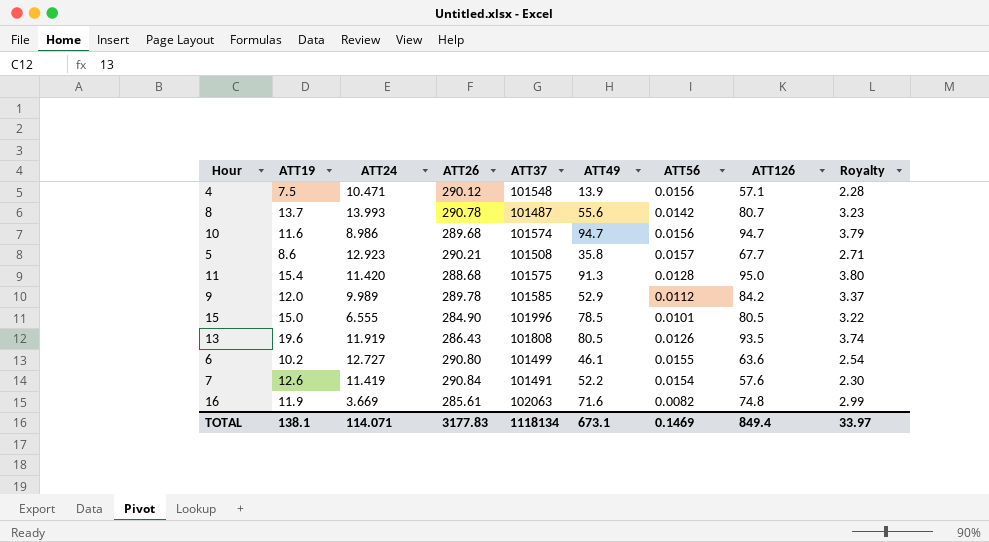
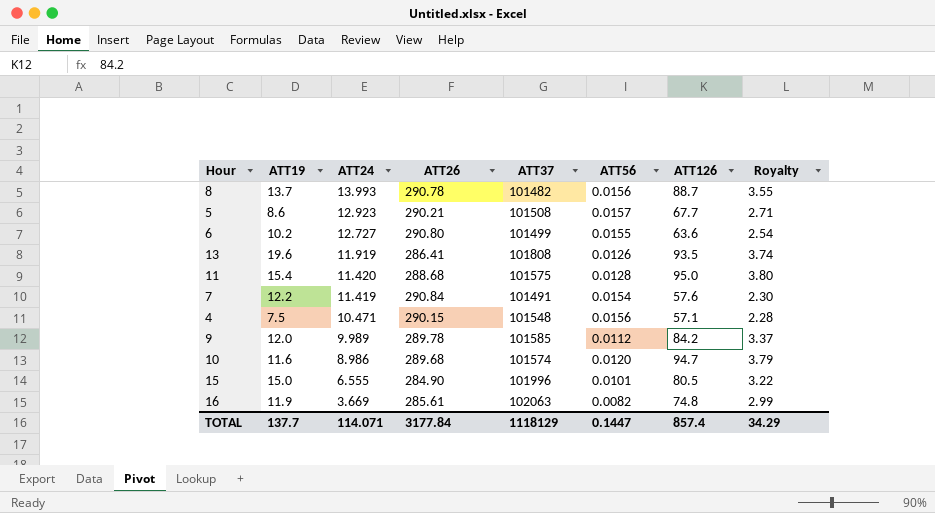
row order: none -> ATT24 descending
column ATT49 | position: 6 -> none
8 | ATT37: 101487 -> 101482
8 | ATT56: 0.0142 -> 0.0156
8 | ATT126: 80.7 -> 88.7
8 | Royalty: 3.23 -> 3.55
13 | ATT26: 286.43 -> 286.41
7 | ATT19: 12.6 -> 12.2
4 | ATT26: 290.12 -> 290.15
10 | ATT56: 0.0156 -> 0.0120
TOTAL | ATT19: 138.1 -> 137.7
TOTAL | ATT26: 3177.83 -> 3177.84
TOTAL | ATT37: 1118134 -> 1118129
TOTAL | ATT56: 0.1469 -> 0.1447
TOTAL | ATT126: 849.4 -> 857.4
TOTAL | Royalty: 33.97 -> 34.29

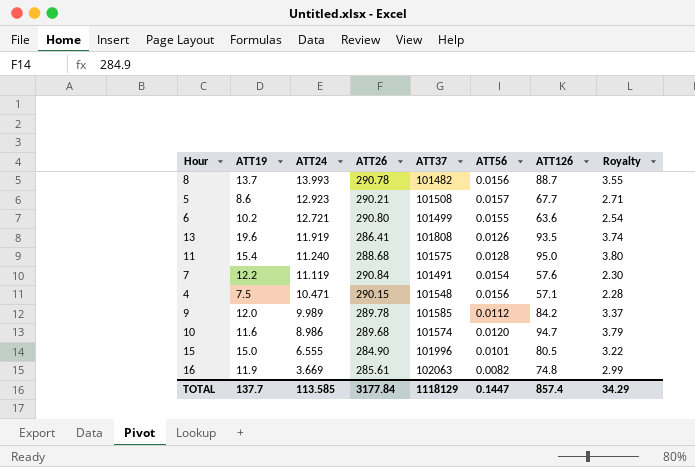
6 | ATT24: 12.727 -> 12.721
11 | ATT24: 11.420 -> 11.240
7 | ATT24: 11.419 -> 11.119
TOTAL | ATT24: 114.071 -> 113.585

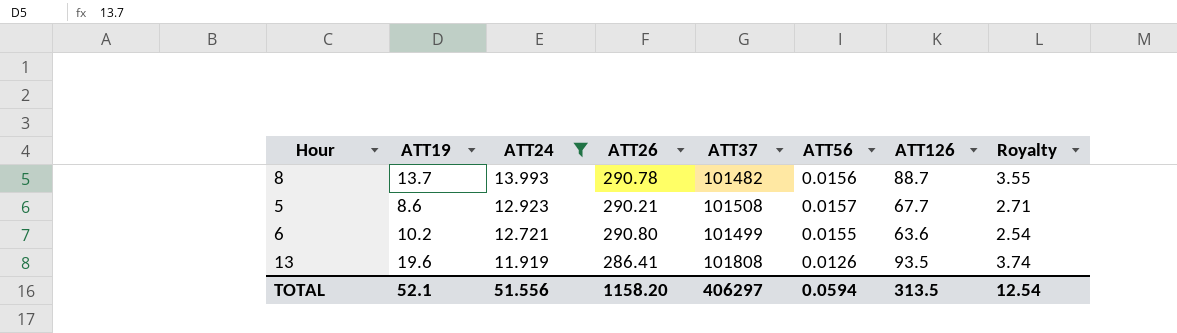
filter: none -> ATT24 >= 11.919
TOTAL | ATT19: 137.7 -> 52.1
TOTAL | ATT24: 113.585 -> 51.556
TOTAL | ATT26: 3177.84 -> 1158.20
TOTAL | ATT37: 1118129 -> 406297
TOTAL | ATT56: 0.1447 -> 0.0594
TOTAL | ATT126: 857.4 -> 313.5
TOTAL | Royalty: 34.29 -> 12.54

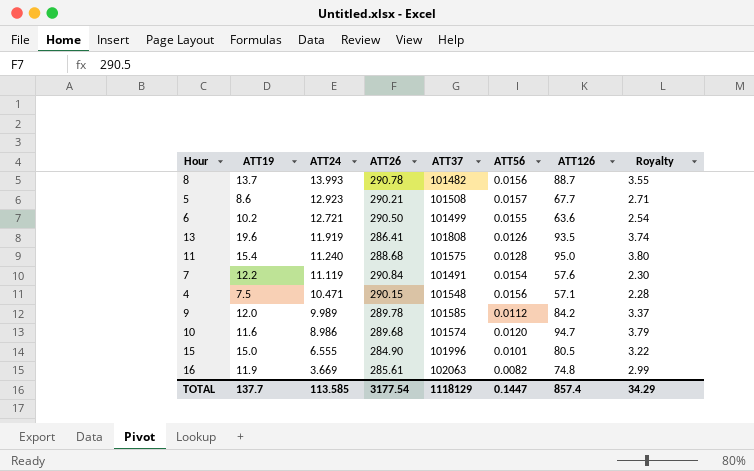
filter: ATT24 >= 11.919 -> none
6 | ATT26: 290.80 -> 290.50
TOTAL | ATT19: 52.1 -> 137.7
TOTAL | ATT24: 51.556 -> 113.585
TOTAL | ATT26: 1158.20 -> 3177.54
TOTAL | ATT37: 406297 -> 1118129
TOTAL | ATT56: 0.0594 -> 0.1447
TOTAL | ATT126: 313.5 -> 857.4
TOTAL | Royalty: 12.54 -> 34.29

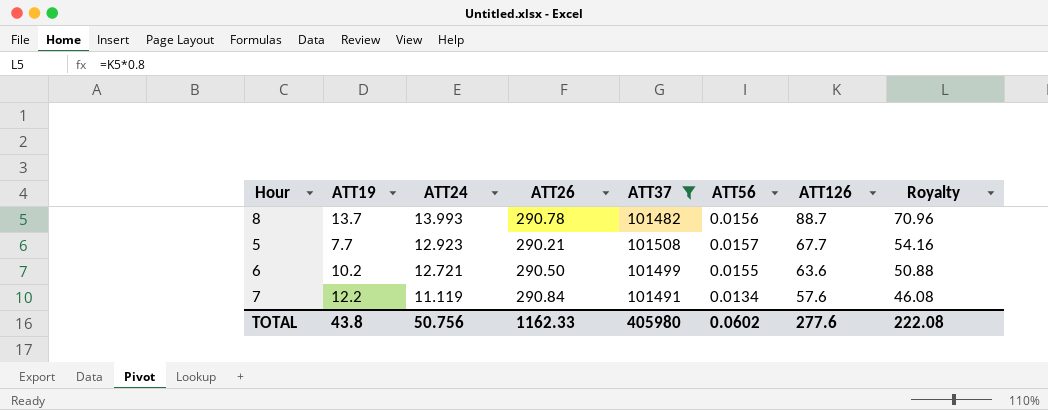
filter: none -> ATT37 <= 101508
column Royalty | formula: [ATT126] * 0.04 -> [ATT126] * 0.8
5 | ATT19: 8.6 -> 7.7
7 | ATT56: 0.0154 -> 0.0134
TOTAL | ATT19: 137.7 -> 43.8
TOTAL | ATT24: 113.585 -> 50.756
TOTAL | ATT26: 3177.54 -> 1162.33
TOTAL | ATT37: 1118129 -> 405980
TOTAL | ATT56: 0.1447 -> 0.0602
TOTAL | ATT126: 857.4 -> 277.6
TOTAL | Royalty: 34.29 -> 222.08

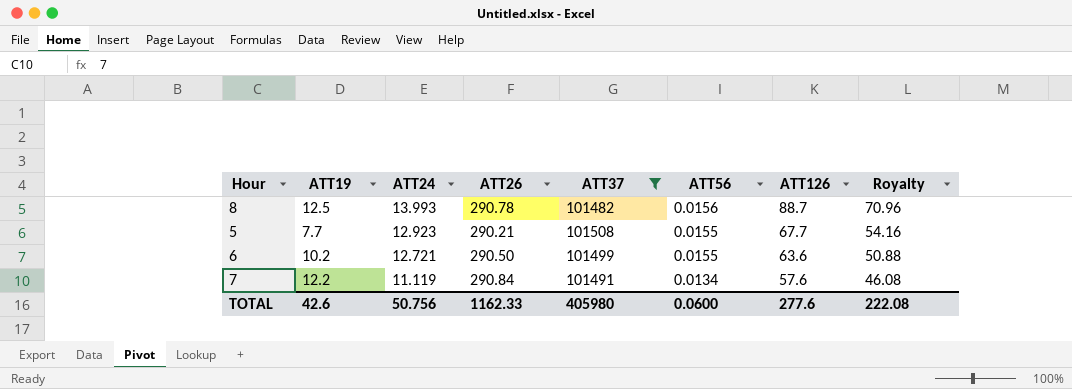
8 | ATT19: 13.7 -> 12.5
5 | ATT56: 0.0157 -> 0.0155
TOTAL | ATT19: 43.8 -> 42.6
TOTAL | ATT56: 0.0602 -> 0.0600

